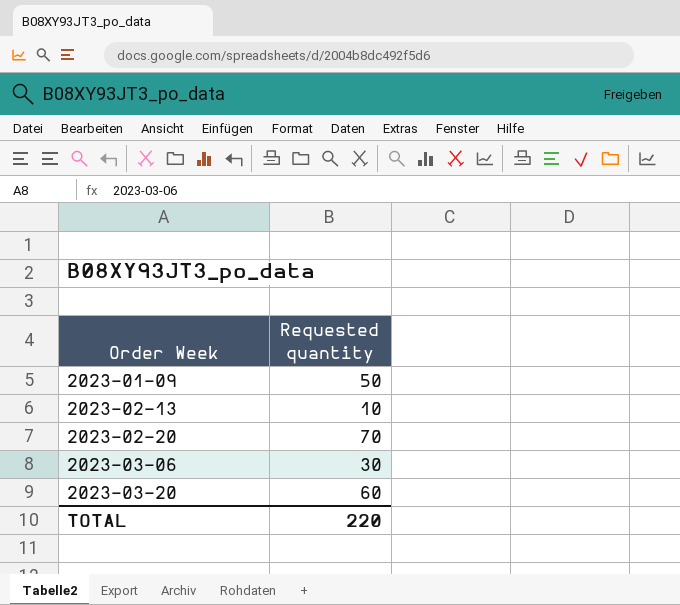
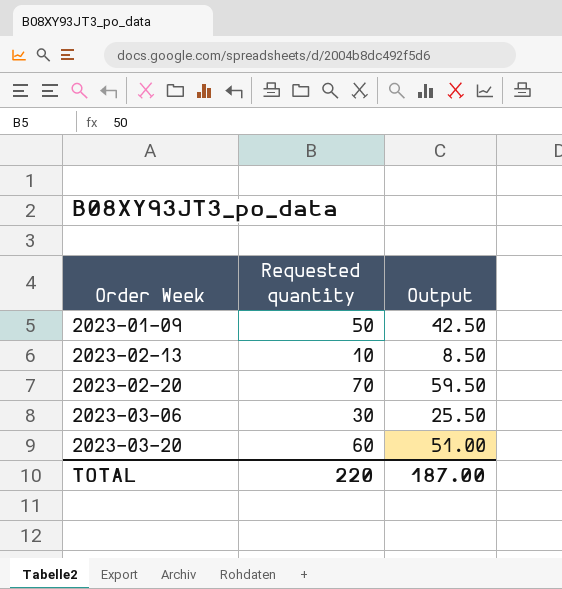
column Output | formula: none -> [Requested quantity] * 0.85

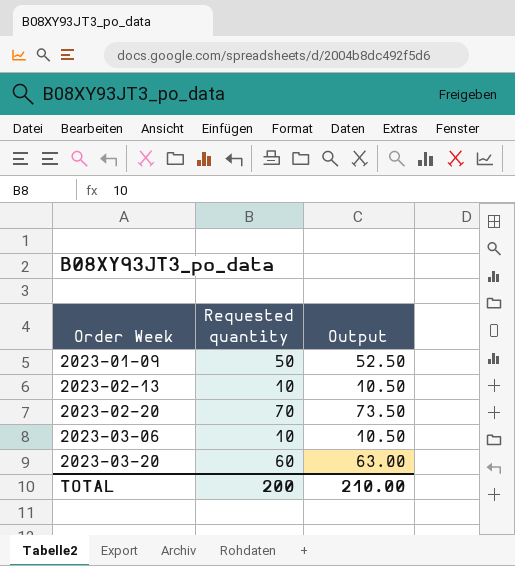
column Output | formula: [Requested quantity] * 0.85 -> [Requested quantity] * 1.05
2023-03-06 | Requested quantity: 30 -> 10
TOTAL | Requested quantity: 220 -> 200
TOTAL | Output: 187.00 -> 210.00

